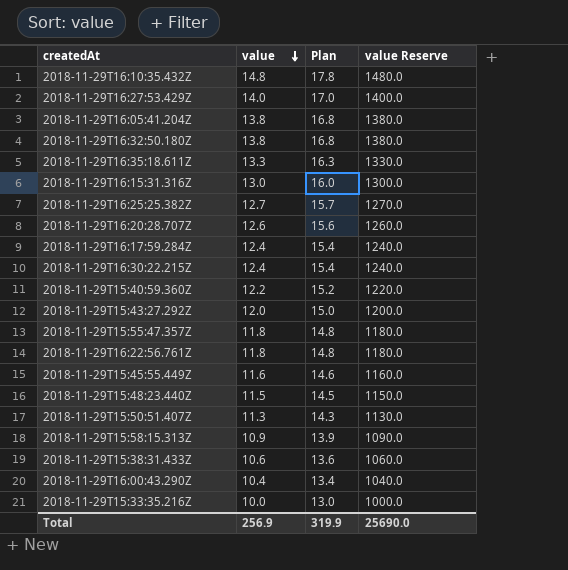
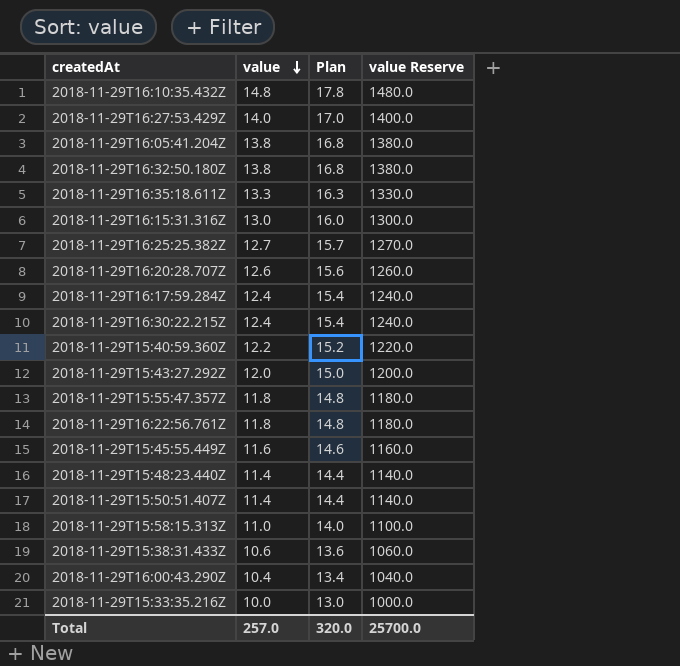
2018-11-29T15:48:23.440Z | value: 11.5 -> 11.4
2018-11-29T15:48:23.440Z | Plan: 14.5 -> 14.4
2018-11-29T15:48:23.440Z | value Reserve: 1150.0 -> 1140.0
2018-11-29T15:50:51.407Z | value: 11.3 -> 11.4
2018-11-29T15:50:51.407Z | Plan: 14.3 -> 14.4
2018-11-29T15:50:51.407Z | value Reserve: 1130.0 -> 1140.0
2018-11-29T15:58:15.313Z | value: 10.9 -> 11.0
2018-11-29T15:58:15.313Z | Plan: 13.9 -> 14.0
2018-11-29T15:58:15.313Z | value Reserve: 1090.0 -> 1100.0
Total | value: 256.9 -> 257.0
Total | Plan: 319.9 -> 320.0
Total | value Reserve: 25690.0 -> 25700.0

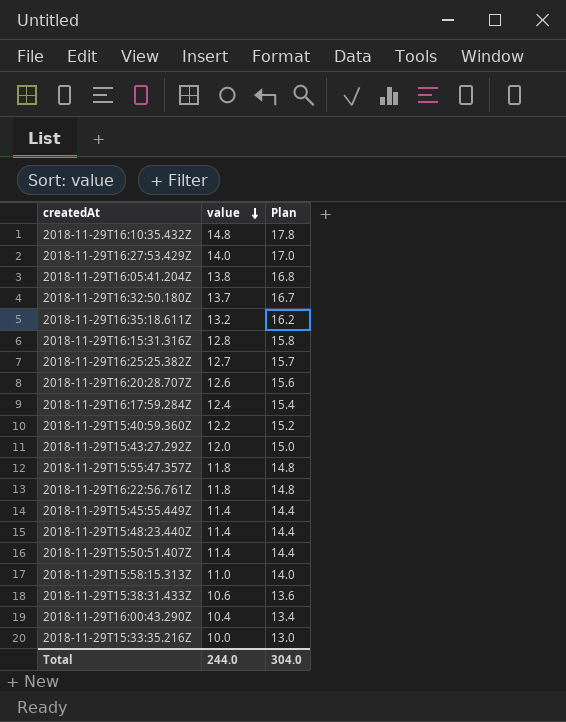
column value Reserve | formula: [value] * 100 -> none
row 2018-11-29T16:30:22.215Z: 12.4 | 15.4 | 1240.0 -> none
2018-11-29T16:32:50.180Z | value: 13.8 -> 13.7
2018-11-29T16:32:50.180Z | Plan: 16.8 -> 16.7
2018-11-29T16:35:18.611Z | value: 13.3 -> 13.2
2018-11-29T16:35:18.611Z | Plan: 16.3 -> 16.2
2018-11-29T16:15:31.316Z | value: 13.0 -> 12.8
2018-11-29T16:15:31.316Z | Plan: 16.0 -> 15.8
2018-11-29T15:45:55.449Z | value: 11.6 -> 11.4
2018-11-29T15:45:55.449Z | Plan: 14.6 -> 14.4
Total | value: 257.0 -> 244.0
Total | Plan: 320.0 -> 304.0

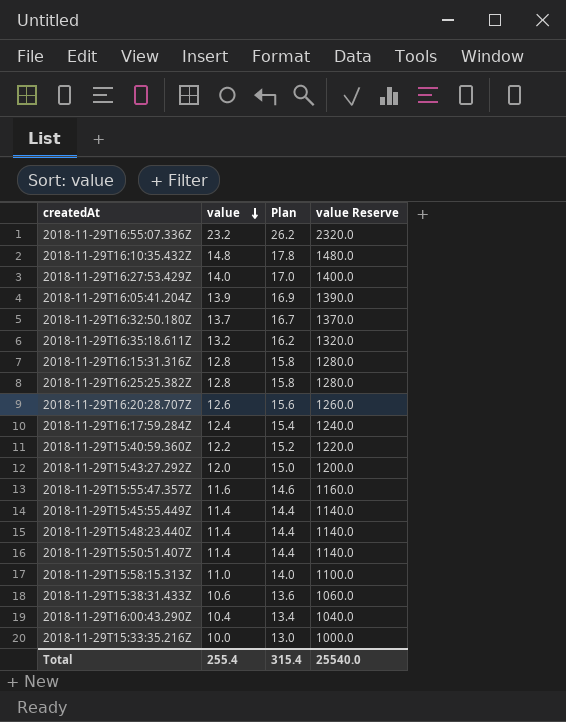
column value Reserve | formula: none -> [value] * 100
row 2018-11-29T16:22:56.761Z: 11.8 | 14.8 -> none
row 2018-11-29T16:55:07.336Z: none -> 23.2 | 26.2 | 2320.0
2018-11-29T16:05:41.204Z | value: 13.8 -> 13.9
2018-11-29T16:05:41.204Z | Plan: 16.8 -> 16.9
2018-11-29T16:25:25.382Z | value: 12.7 -> 12.8
2018-11-29T16:25:25.382Z | Plan: 15.7 -> 15.8
2018-11-29T15:55:47.357Z | value: 11.8 -> 11.6
2018-11-29T15:55:47.357Z | Plan: 14.8 -> 14.6
Total | value: 244.0 -> 255.4
Total | Plan: 304.0 -> 315.4

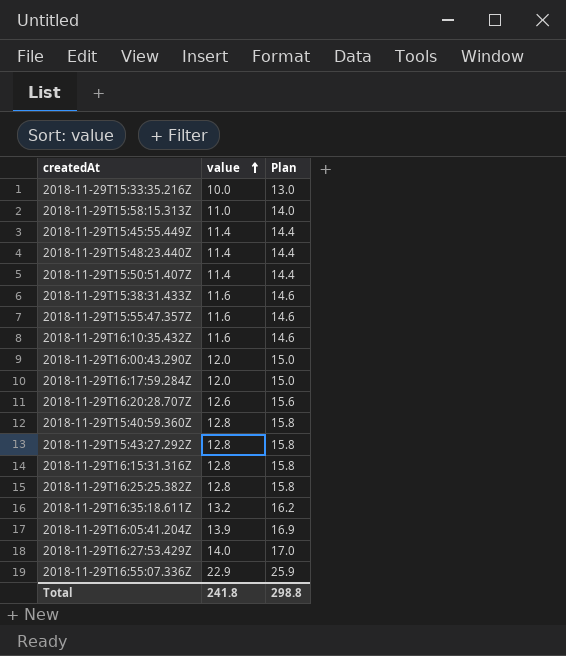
row order: value descending -> value ascending
column value Reserve | formula: [value] * 100 -> none
row 2018-11-29T16:32:50.180Z: 13.7 | 16.7 | 1370.0 -> none
2018-11-29T15:38:31.433Z | value: 10.6 -> 11.6
2018-11-29T15:38:31.433Z | Plan: 13.6 -> 14.6
2018-11-29T16:10:35.432Z | value: 14.8 -> 11.6
2018-11-29T16:10:35.432Z | Plan: 17.8 -> 14.6
2018-11-29T16:00:43.290Z | value: 10.4 -> 12.0
2018-11-29T16:00:43.290Z | Plan: 13.4 -> 15.0
2018-11-29T16:17:59.284Z | value: 12.4 -> 12.0
2018-11-29T16:17:59.284Z | Plan: 15.4 -> 15.0
2018-11-29T15:40:59.360Z | value: 12.2 -> 12.8
2018-11-29T15:40:59.360Z | Plan: 15.2 -> 15.8
2018-11-29T15:43:27.292Z | value: 12.0 -> 12.8
2018-11-29T15:43:27.292Z | Plan: 15.0 -> 15.8
2018-11-29T16:55:07.336Z | value: 23.2 -> 22.9
2018-11-29T16:55:07.336Z | Plan: 26.2 -> 25.9
Total | value: 255.4 -> 241.8
Total | Plan: 315.4 -> 298.8

